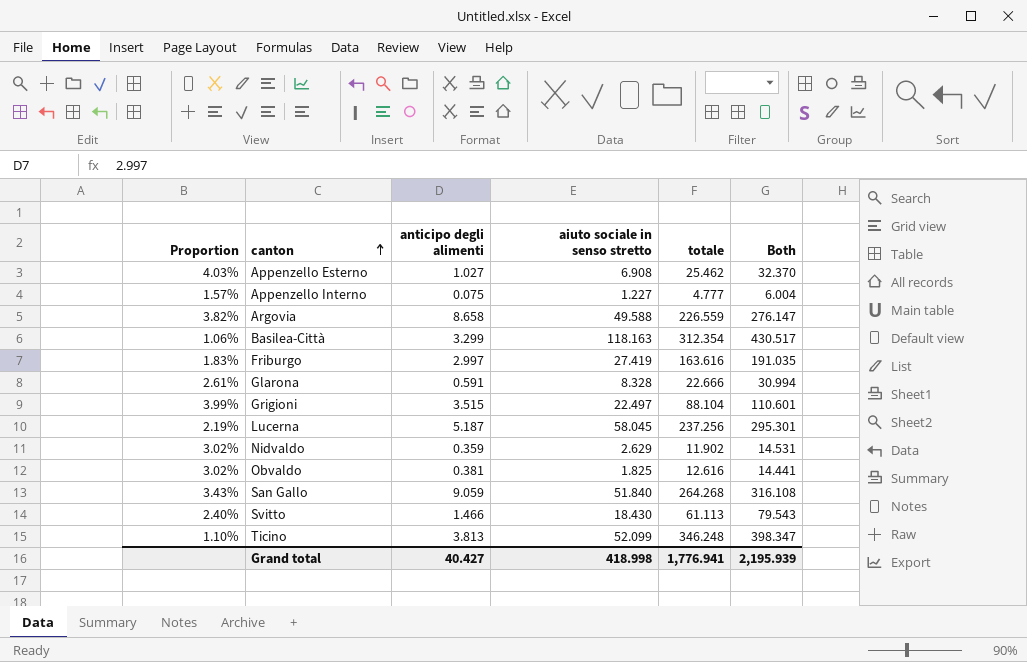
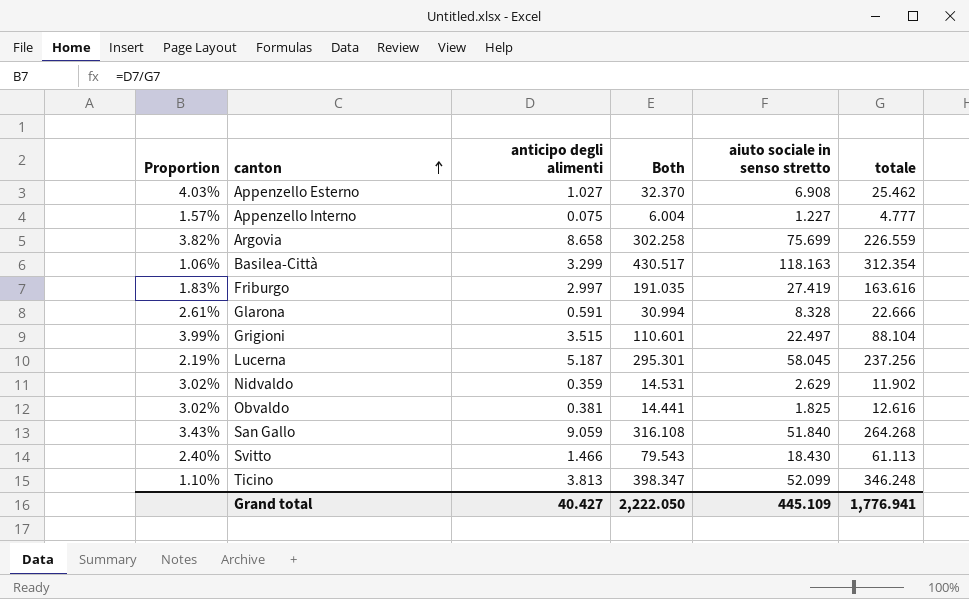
column Both | position: 6 -> 4
Argovia | Both: 276.147 -> 302.258
Argovia | aiuto sociale in senso stretto: 49.588 -> 75.699
Grand total | Both: 2,195.939 -> 2,222.050
Grand total | aiuto sociale in senso stretto: 418.998 -> 445.109

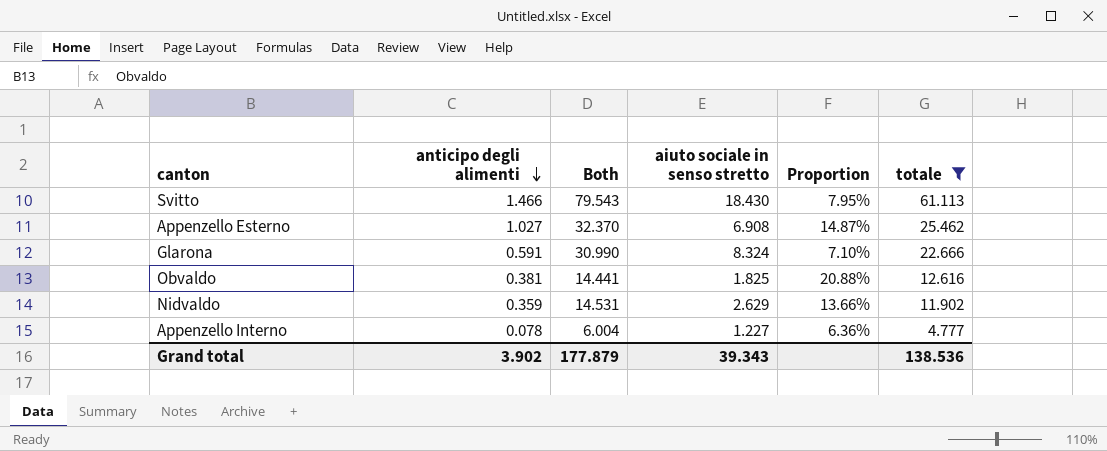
filter: none -> totale <= 61.113
row order: canton ascending -> anticipo degli alimenti descending
column Proportion | formula: [anticipo degli alimenti] / [totale] -> [anticipo degli alimenti] / [aiuto sociale in senso stretto]
column Proportion | position: 1 -> 5
Glarona | Both: 30.994 -> 30.990
Glarona | aiuto sociale in senso stretto: 8.328 -> 8.324
Appenzello Interno | anticipo degli alimenti: 0.075 -> 0.078
Grand total | anticipo degli alimenti: 40.427 -> 3.902
Grand total | Both: 2,222.050 -> 177.879
Grand total | aiuto sociale in senso stretto: 445.109 -> 39.343
Grand total | totale: 1,776.941 -> 138.536

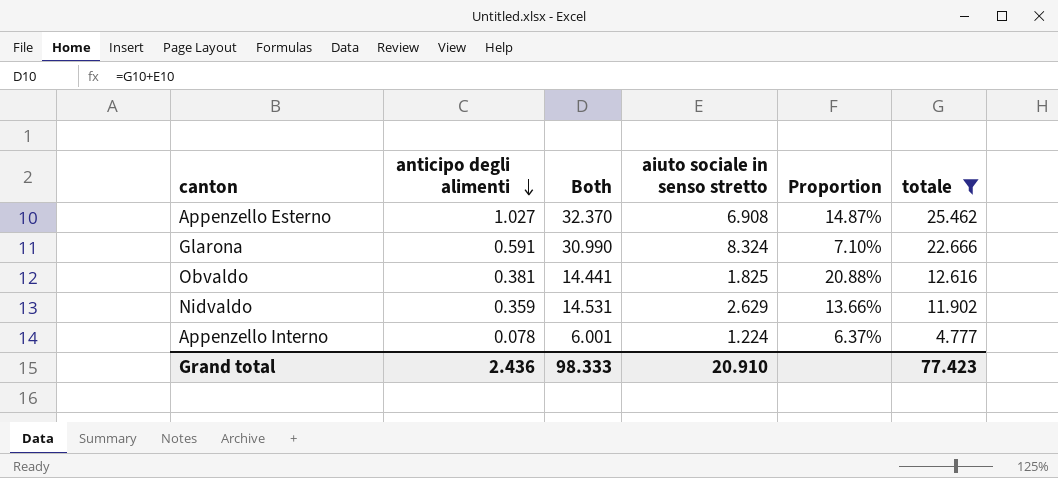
row Svitto: 1.466 | 79.543 | 18.430 | 7.95% | 61.113 -> none
Appenzello Interno | Both: 6.004 -> 6.001
Appenzello Interno | aiuto sociale in senso stretto: 1.227 -> 1.224
Appenzello Interno | Proportion: 6.36% -> 6.37%
Grand total | anticipo degli alimenti: 3.902 -> 2.436
Grand total | Both: 177.879 -> 98.333
Grand total | aiuto sociale in senso stretto: 39.343 -> 20.910
Grand total | totale: 138.536 -> 77.423

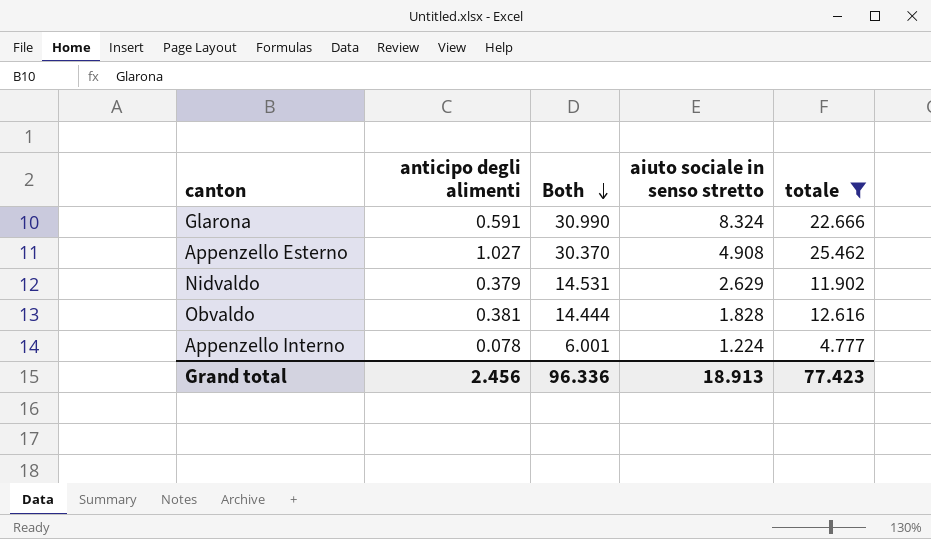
row order: anticipo degli alimenti descending -> Both descending
column Proportion | formula: [anticipo degli alimenti] / [aiuto sociale in senso stretto] -> none
Appenzello Esterno | Both: 32.370 -> 30.370
Appenzello Esterno | aiuto sociale in senso stretto: 6.908 -> 4.908
Nidvaldo | anticipo degli alimenti: 0.359 -> 0.379
Obvaldo | Both: 14.441 -> 14.444
Obvaldo | aiuto sociale in senso stretto: 1.825 -> 1.828
Grand total | anticipo degli alimenti: 2.436 -> 2.456
Grand total | Both: 98.333 -> 96.336
Grand total | aiuto sociale in senso stretto: 20.910 -> 18.913

